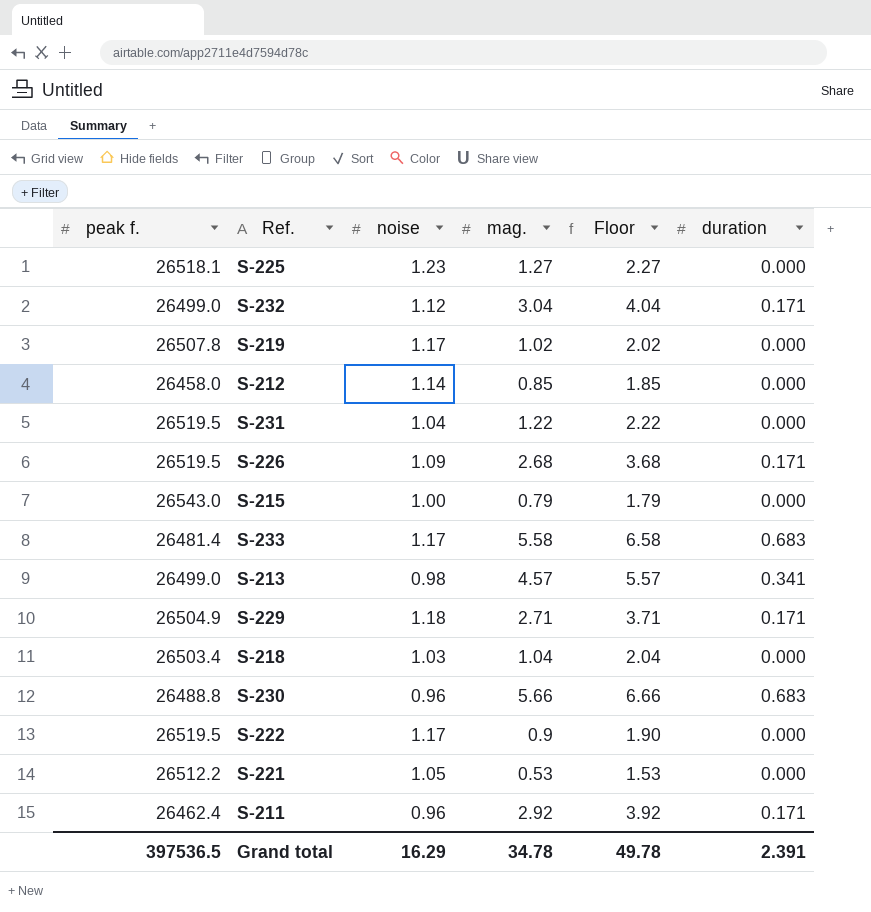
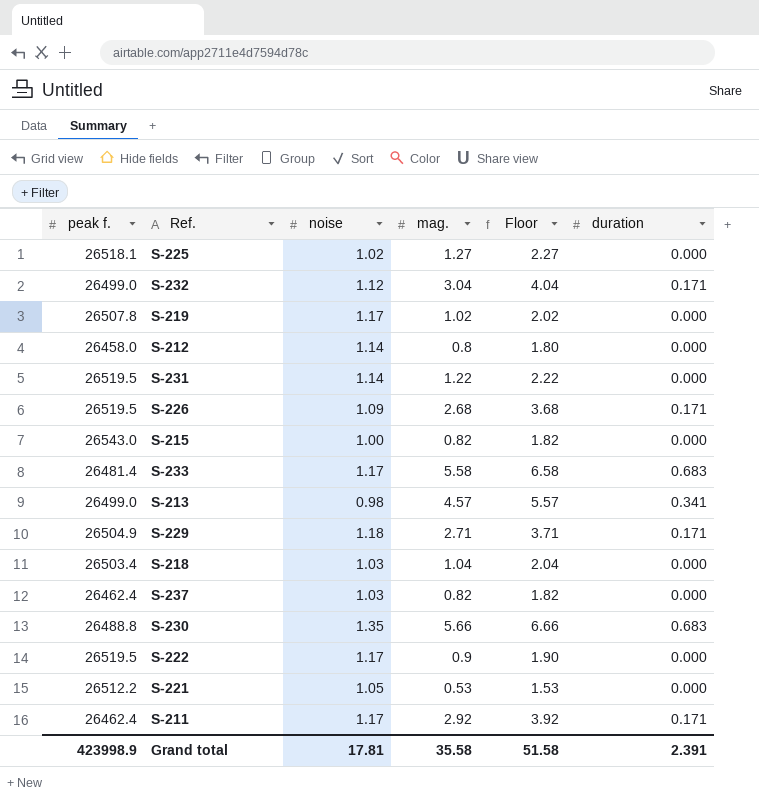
S-225 | noise: 1.23 -> 1.02
S-212 | mag.: 0.85 -> 0.8
S-212 | Floor: 1.85 -> 1.80
S-231 | noise: 1.04 -> 1.14
S-215 | mag.: 0.79 -> 0.82
S-215 | Floor: 1.79 -> 1.82
row S-237: none -> 26462.4 | 1.03 | 0.82 | 1.82 | 0.000
S-230 | noise: 0.96 -> 1.35
S-211 | noise: 0.96 -> 1.17
Grand total | peak f.: 397536.5 -> 423998.9
Grand total | noise: 16.29 -> 17.81
Grand total | mag.: 34.78 -> 35.58
Grand total | Floor: 49.78 -> 51.58

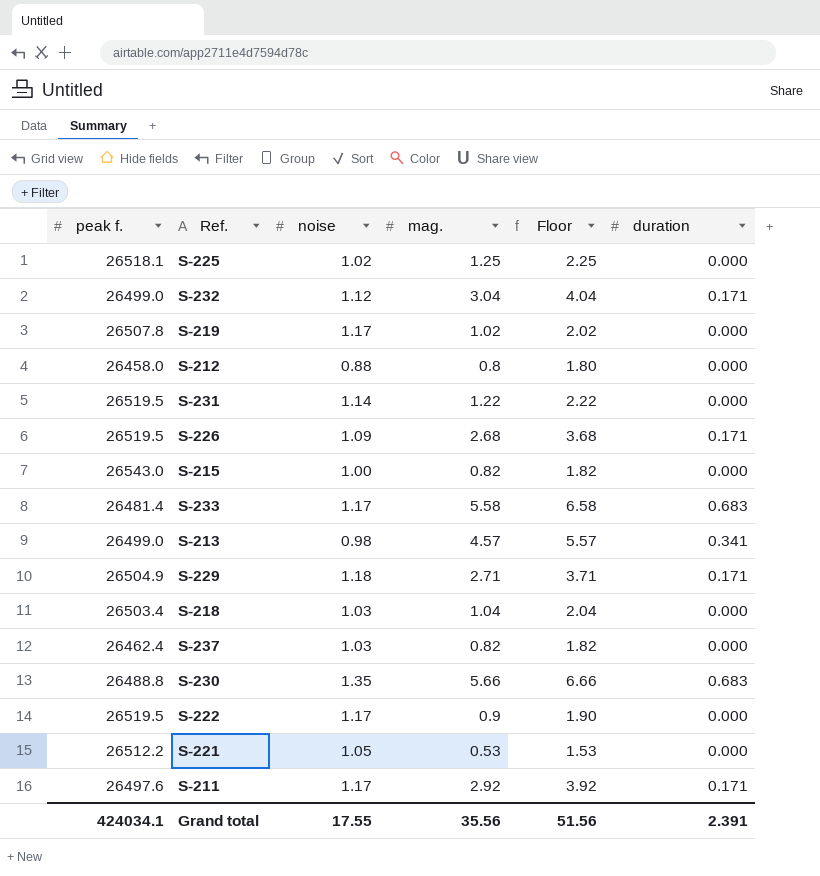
S-225 | mag.: 1.27 -> 1.25
S-225 | Floor: 2.27 -> 2.25
S-212 | noise: 1.14 -> 0.88
S-211 | peak f.: 26462.4 -> 26497.6
Grand total | peak f.: 423998.9 -> 424034.1
Grand total | noise: 17.81 -> 17.55
Grand total | mag.: 35.58 -> 35.56
Grand total | Floor: 51.58 -> 51.56

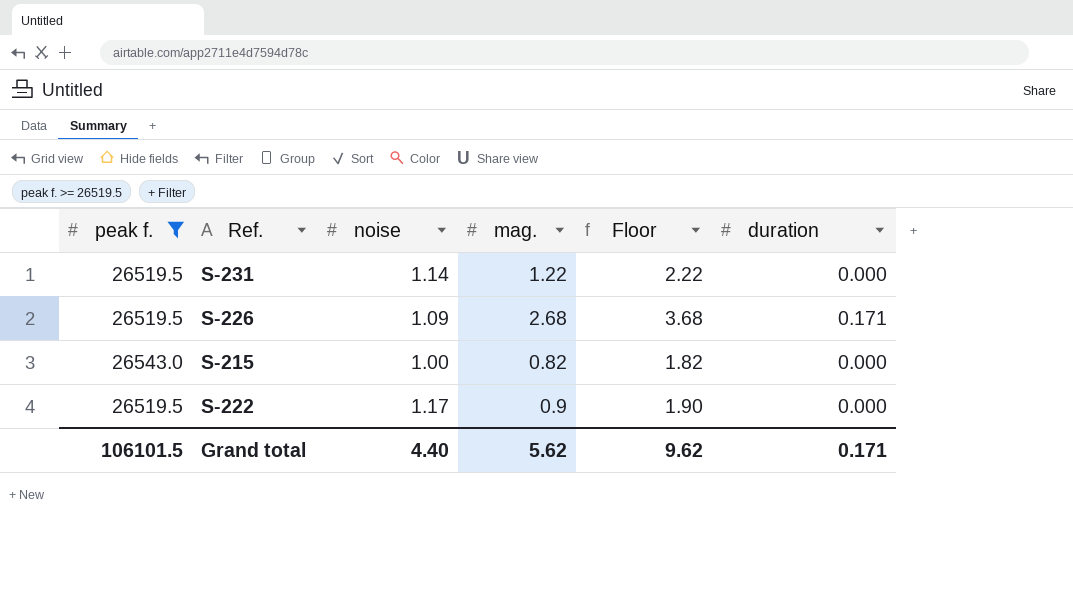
filter: none -> peak f. >= 26519.5
Grand total | peak f.: 424034.1 -> 106101.5
Grand total | noise: 17.55 -> 4.40
Grand total | mag.: 35.56 -> 5.62
Grand total | Floor: 51.56 -> 9.62
Grand total | duration: 2.391 -> 0.171

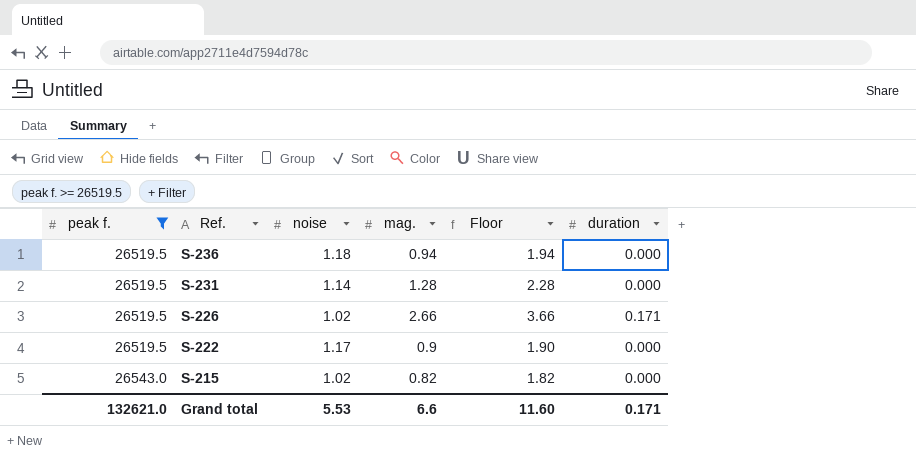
row order: none -> peak f. ascending
row S-236: none -> 26519.5 | 1.18 | 0.94 | 1.94 | 0.000
S-231 | mag.: 1.22 -> 1.28
S-231 | Floor: 2.22 -> 2.28
S-226 | noise: 1.09 -> 1.02
S-226 | mag.: 2.68 -> 2.66
S-226 | Floor: 3.68 -> 3.66
S-215 | noise: 1.00 -> 1.02
Grand total | peak f.: 106101.5 -> 132621.0
Grand total | noise: 4.40 -> 5.53
Grand total | mag.: 5.62 -> 6.6
Grand total | Floor: 9.62 -> 11.60

